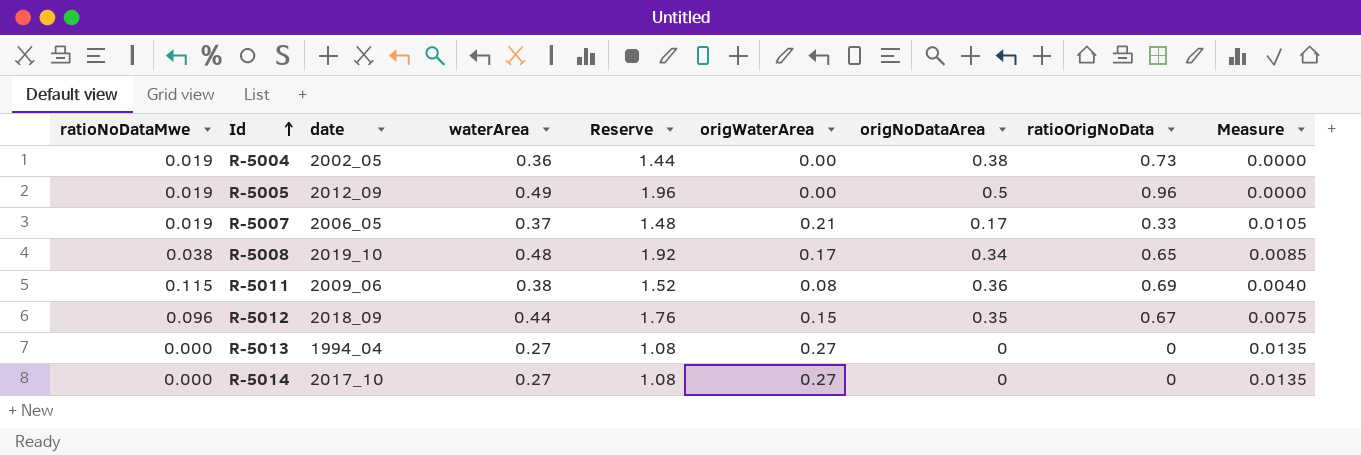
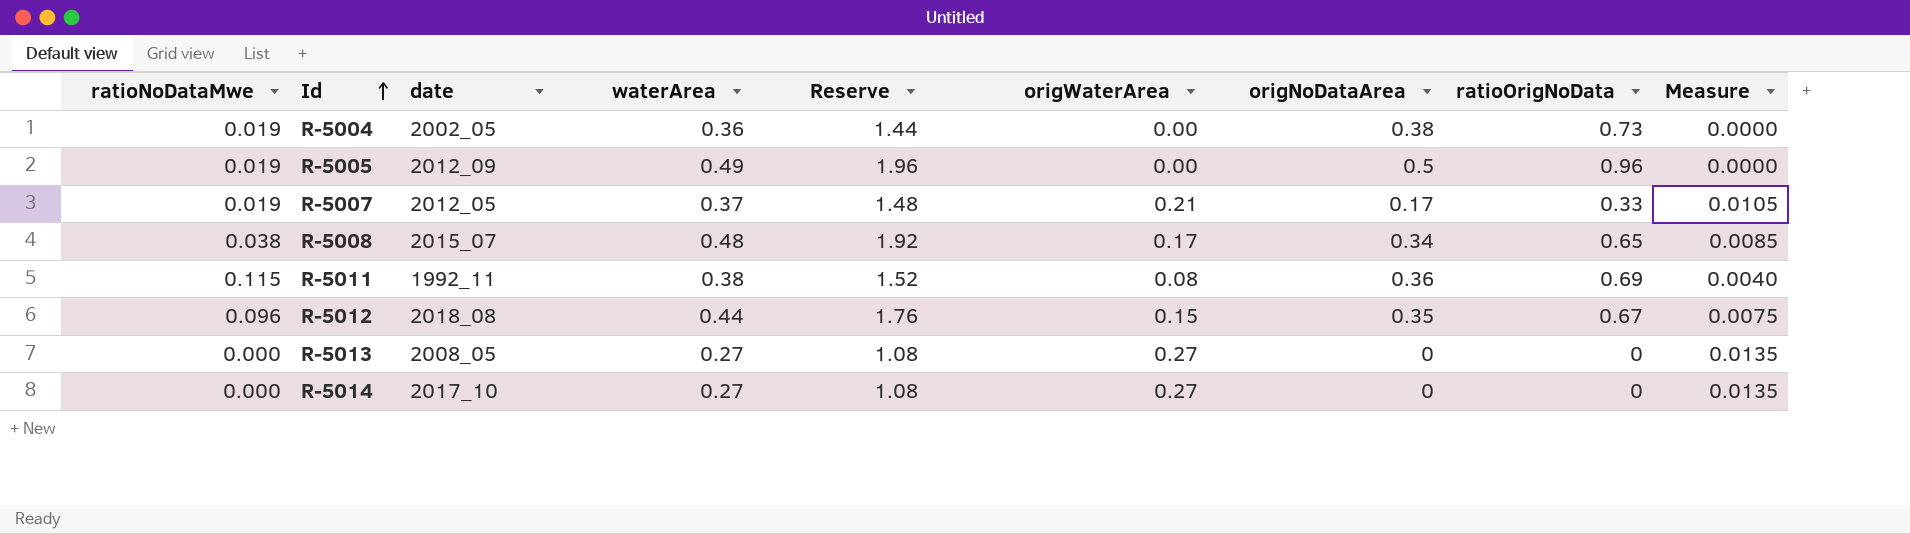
R-5007 | date: 2006_05 -> 2012_05
R-5008 | date: 2019_10 -> 2015_07
R-5011 | date: 2009_06 -> 1992_11
R-5012 | date: 2018_09 -> 2018_08
R-5013 | date: 1994_04 -> 2008_05

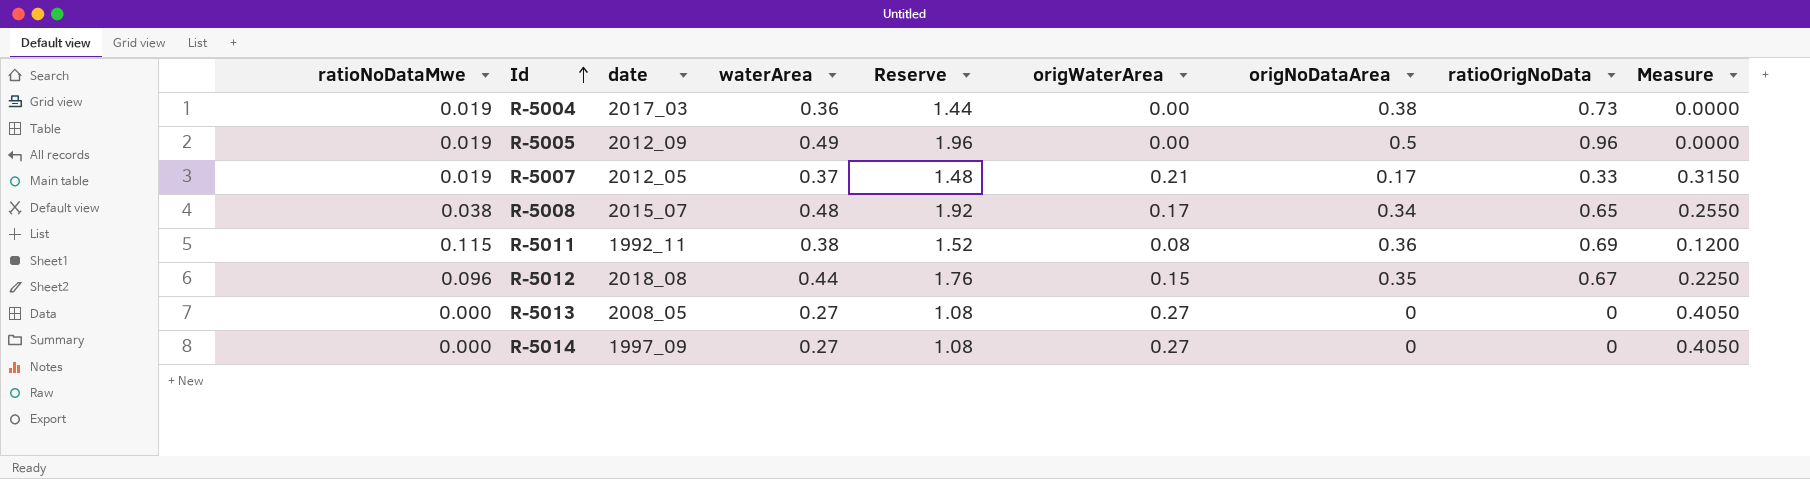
column Measure | formula: [origWaterArea] * 0.05 -> [origWaterArea] * 1.5
R-5004 | date: 2002_05 -> 2017_03
R-5014 | date: 2017_10 -> 1997_09

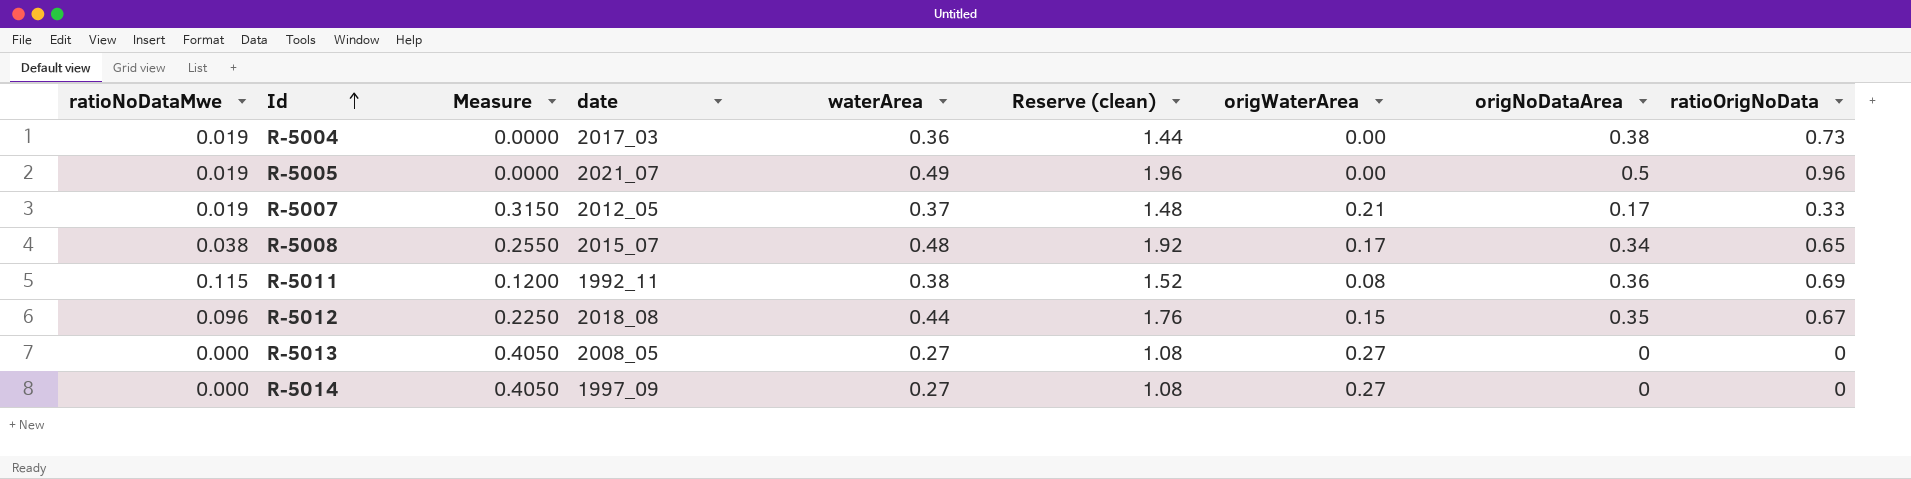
column Measure | position: 9 -> 3
column name: Reserve -> Reserve (clean)
R-5005 | date: 2012_09 -> 2021_07

